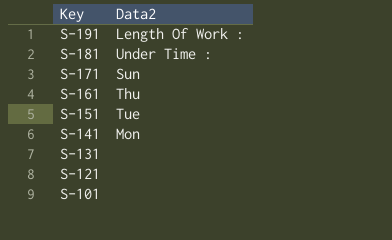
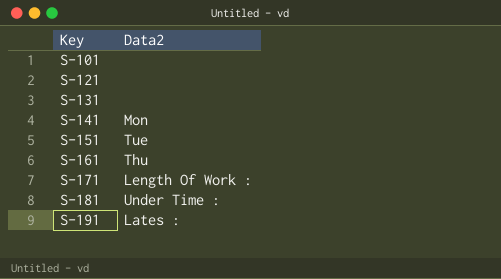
row order: Key descending -> Key ascending
S-171 | Data2: Sun -> Length Of Work :
S-191 | Data2: Length Of Work : -> Lates :

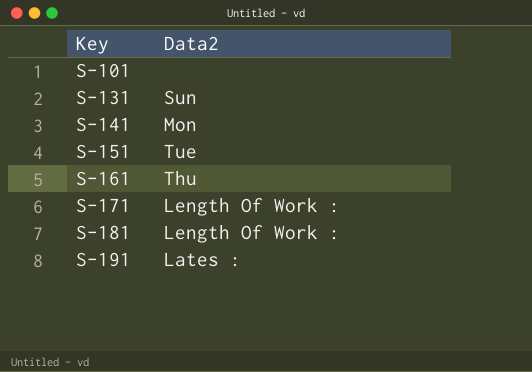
row S-121: none -> none
S-131 | Data2: none -> Sun
S-181 | Data2: Under Time : -> Length Of Work :

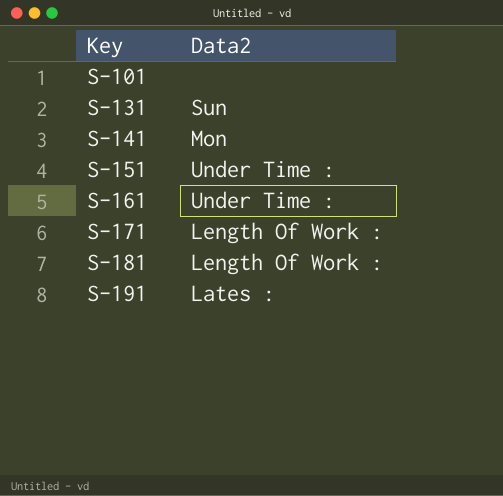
S-151 | Data2: Tue -> Under Time :
S-161 | Data2: Thu -> Under Time :

